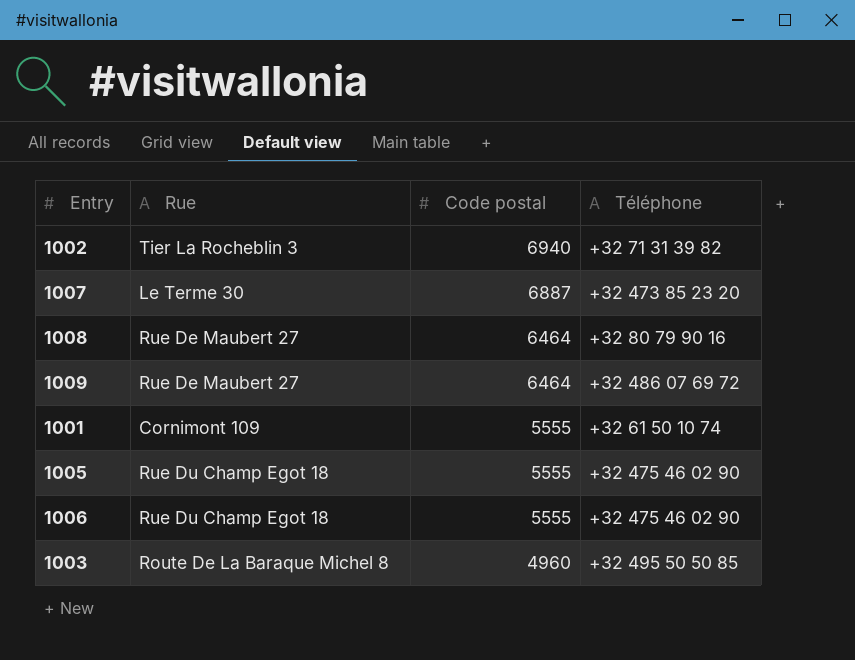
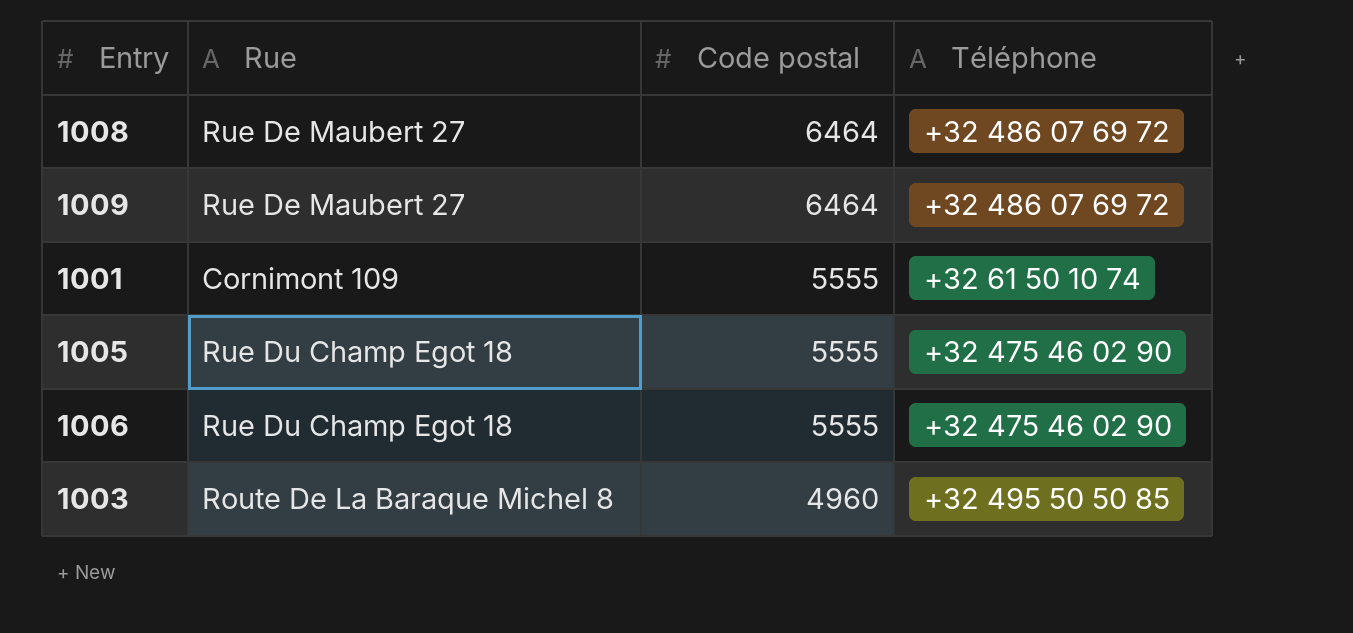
row 1002: Tier La Rocheblin 3 | 6940 | +32 71 31 39 82 -> none
row 1007: Le Terme 30 | 6887 | +32 473 85 23 20 -> none
1008 | Téléphone: +32 80 79 90 16 -> +32 486 07 69 72

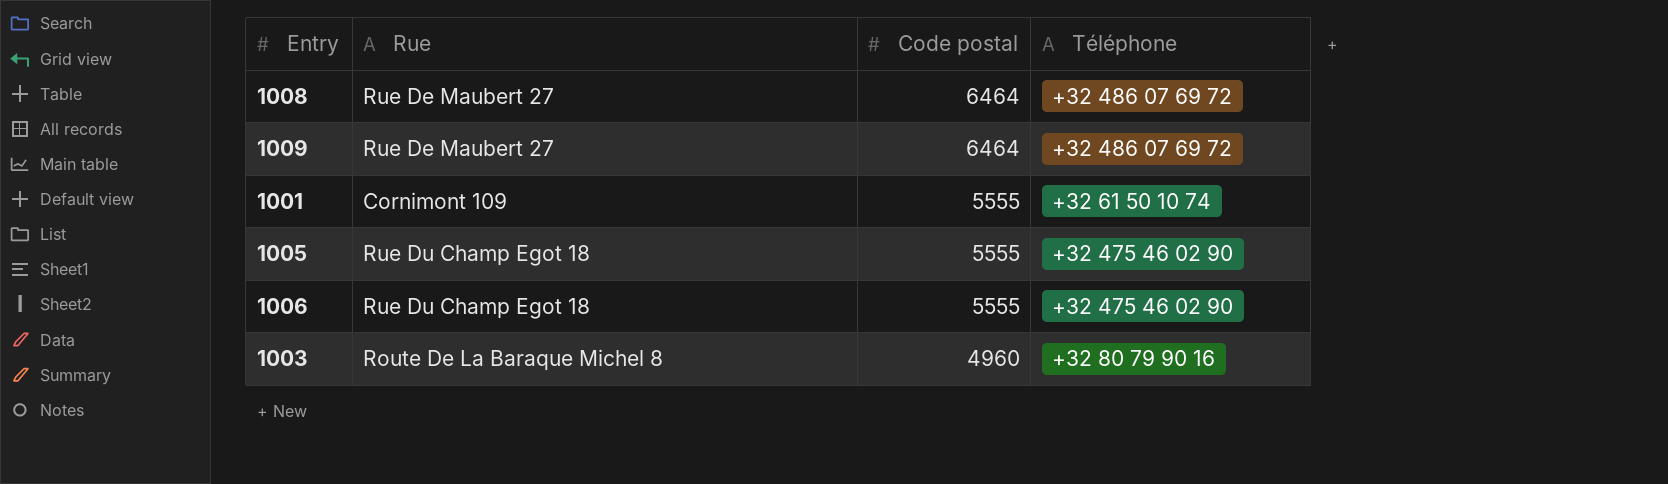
1003 | Téléphone: +32 495 50 50 85 -> +32 80 79 90 16

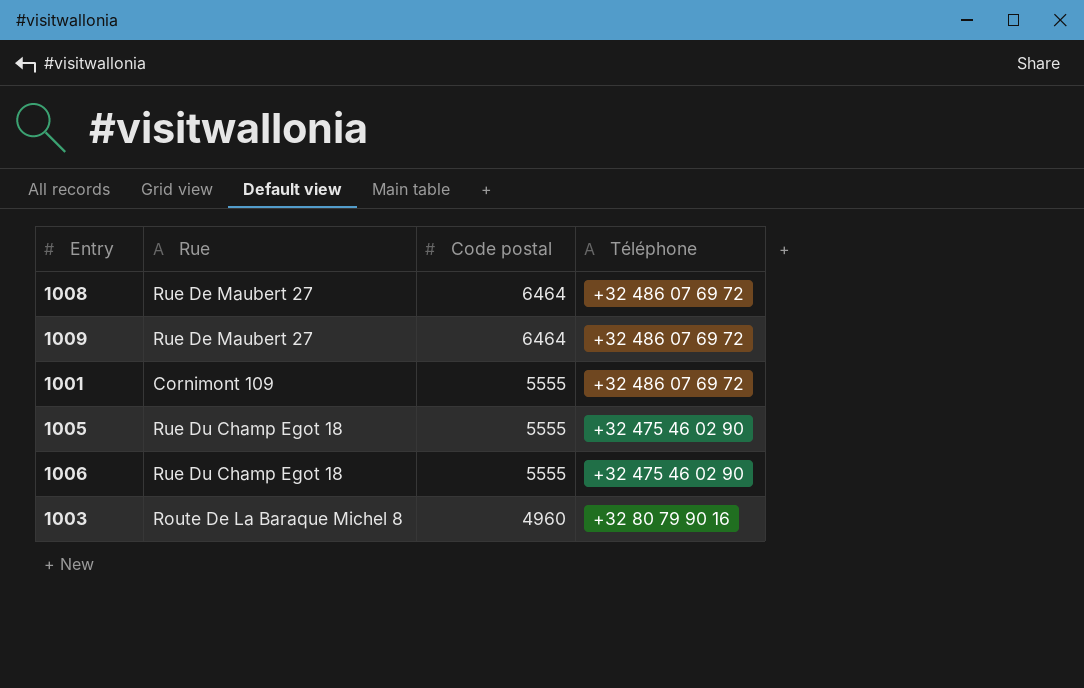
1001 | Téléphone: +32 61 50 10 74 -> +32 486 07 69 72

